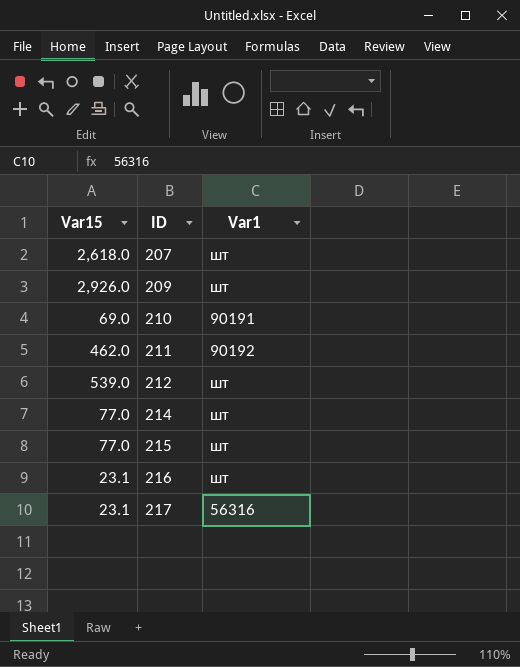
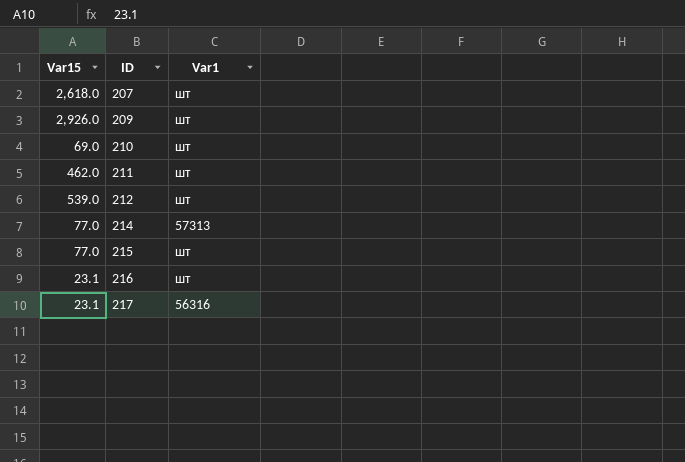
210 | Var1: 90191 -> шт
211 | Var1: 90192 -> шт
214 | Var1: шт -> 57313

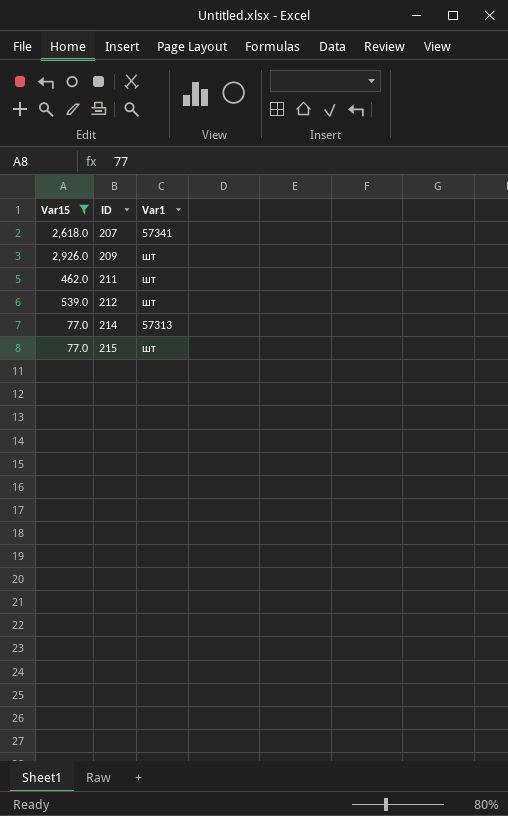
filter: none -> Var15 >= 77.0
207 | Var1: шт -> 57341

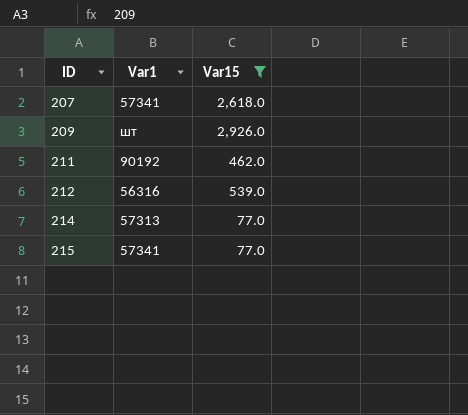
column Var15 | position: 1 -> 3
211 | Var1: шт -> 90192
212 | Var1: шт -> 56316
215 | Var1: шт -> 57341

